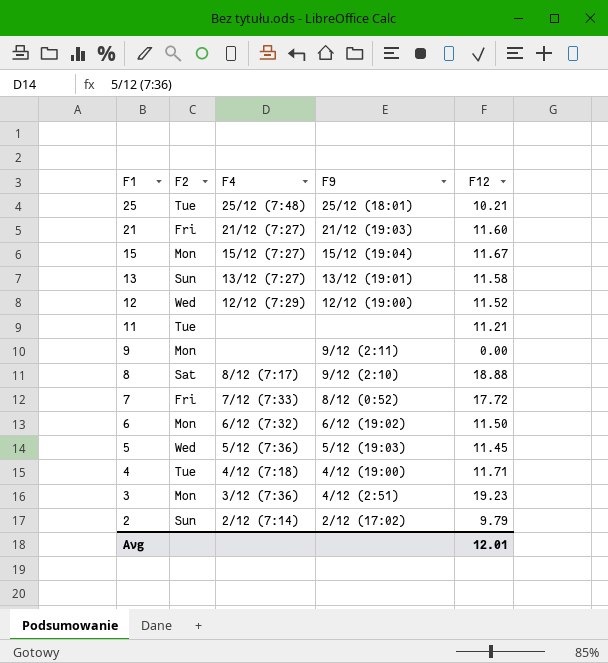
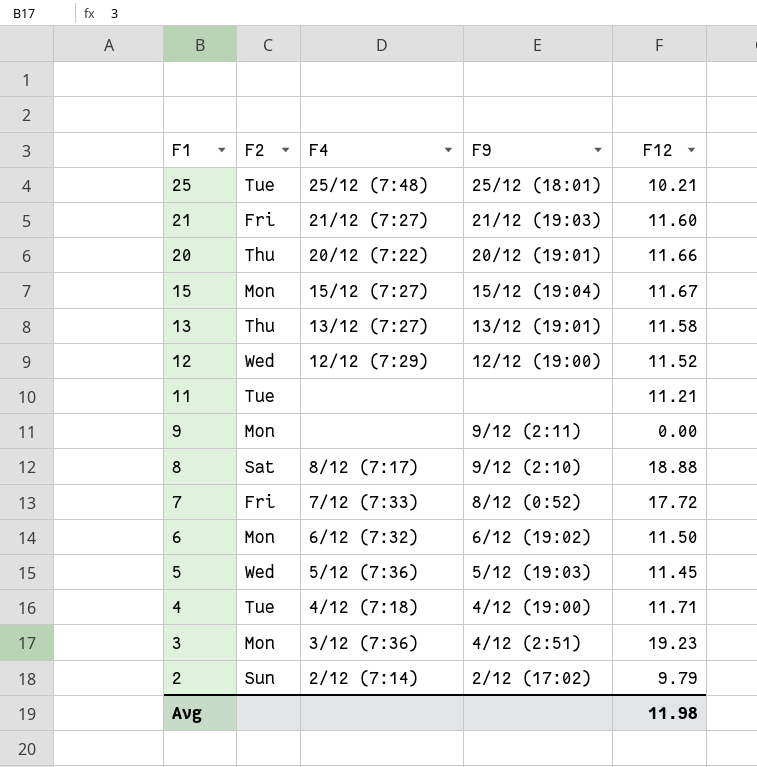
row 20: none -> Thu | 20/12 (7:22) | 20/12 (19:01) | 11.66
13 | F2: Sun -> Thu
Avg | F12: 12.01 -> 11.98

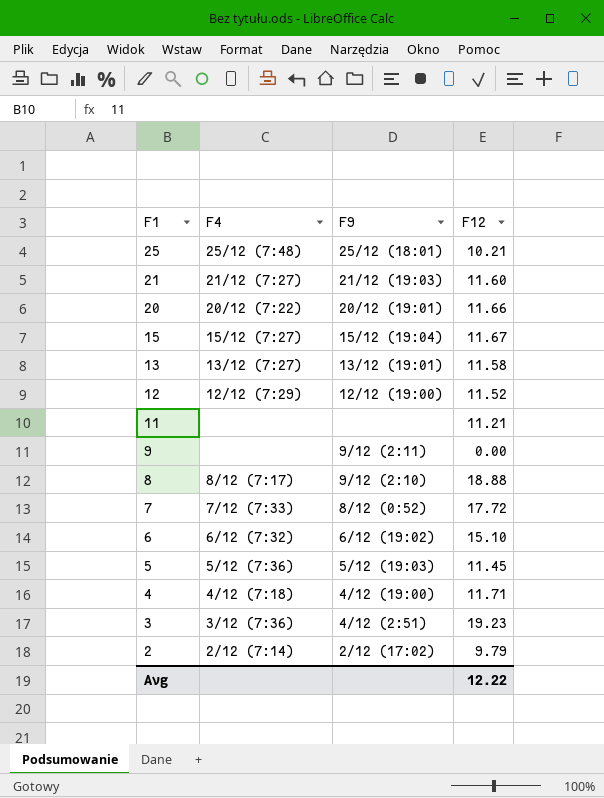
column F2 | position: 2 -> none
6 | F12: 11.50 -> 15.10
Avg | F12: 11.98 -> 12.22

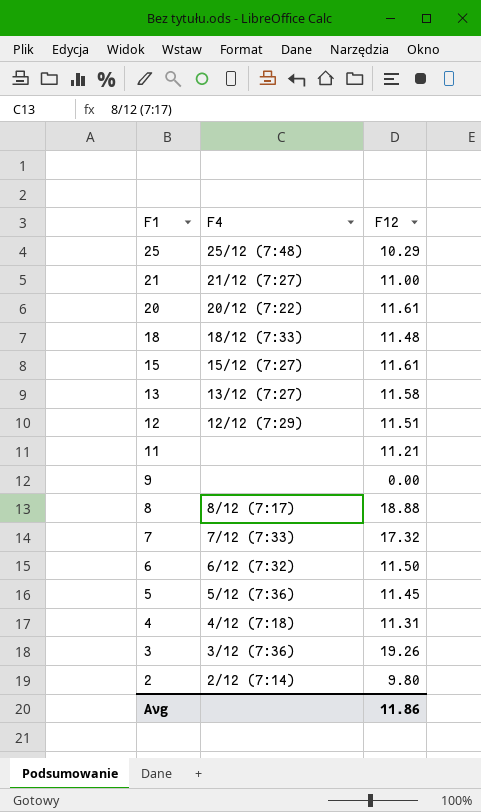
column F9 | position: 3 -> none
25 | F12: 10.21 -> 10.29
21 | F12: 11.60 -> 11.00
20 | F12: 11.66 -> 11.61
row 18: none -> 18/12 (7:33) | 11.48
15 | F12: 11.67 -> 11.61
12 | F12: 11.52 -> 11.51
7 | F12: 17.72 -> 17.32
6 | F12: 15.10 -> 11.50
4 | F12: 11.71 -> 11.31
3 | F12: 19.23 -> 19.26
2 | F12: 9.79 -> 9.80
Avg | F12: 12.22 -> 11.86

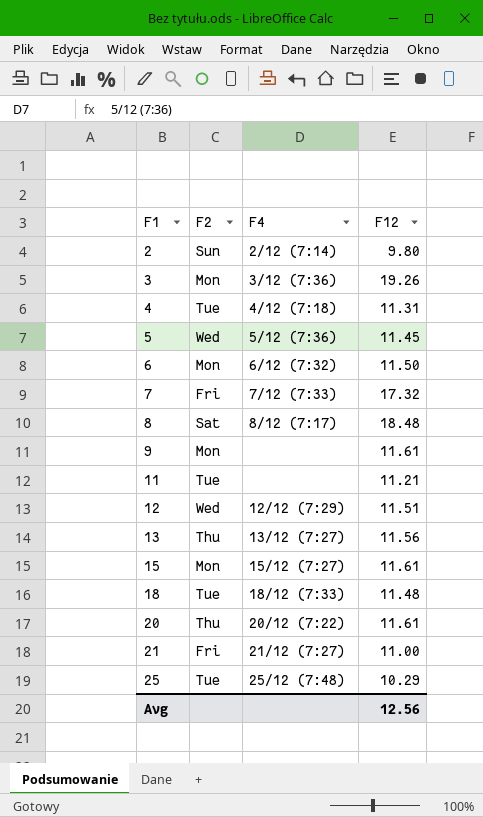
row order: F1 descending -> F1 ascending
column F2 | position: none -> 2
8 | F12: 18.88 -> 18.48
9 | F12: 0.00 -> 11.61
13 | F12: 11.58 -> 11.56
Avg | F12: 11.86 -> 12.56

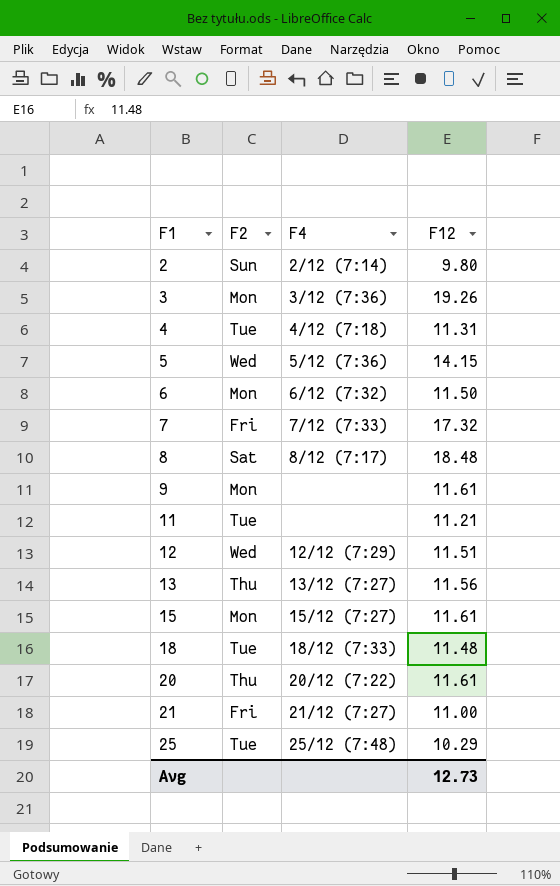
5 | F12: 11.45 -> 14.15
Avg | F12: 12.56 -> 12.73

